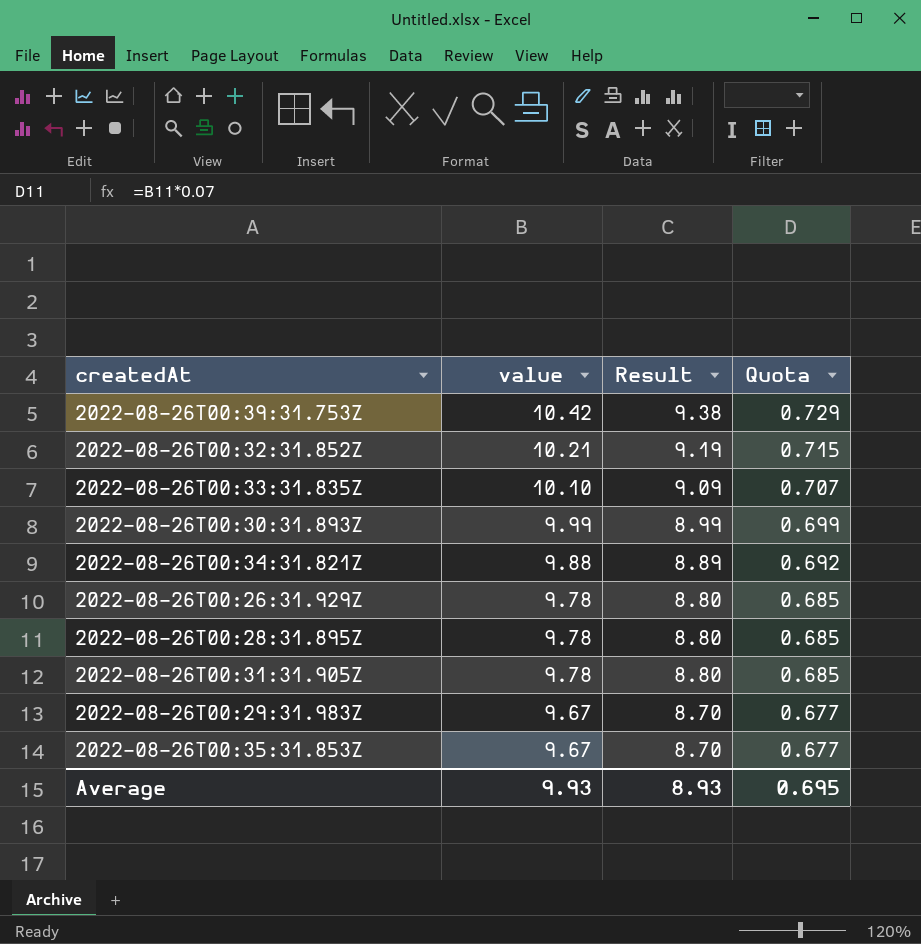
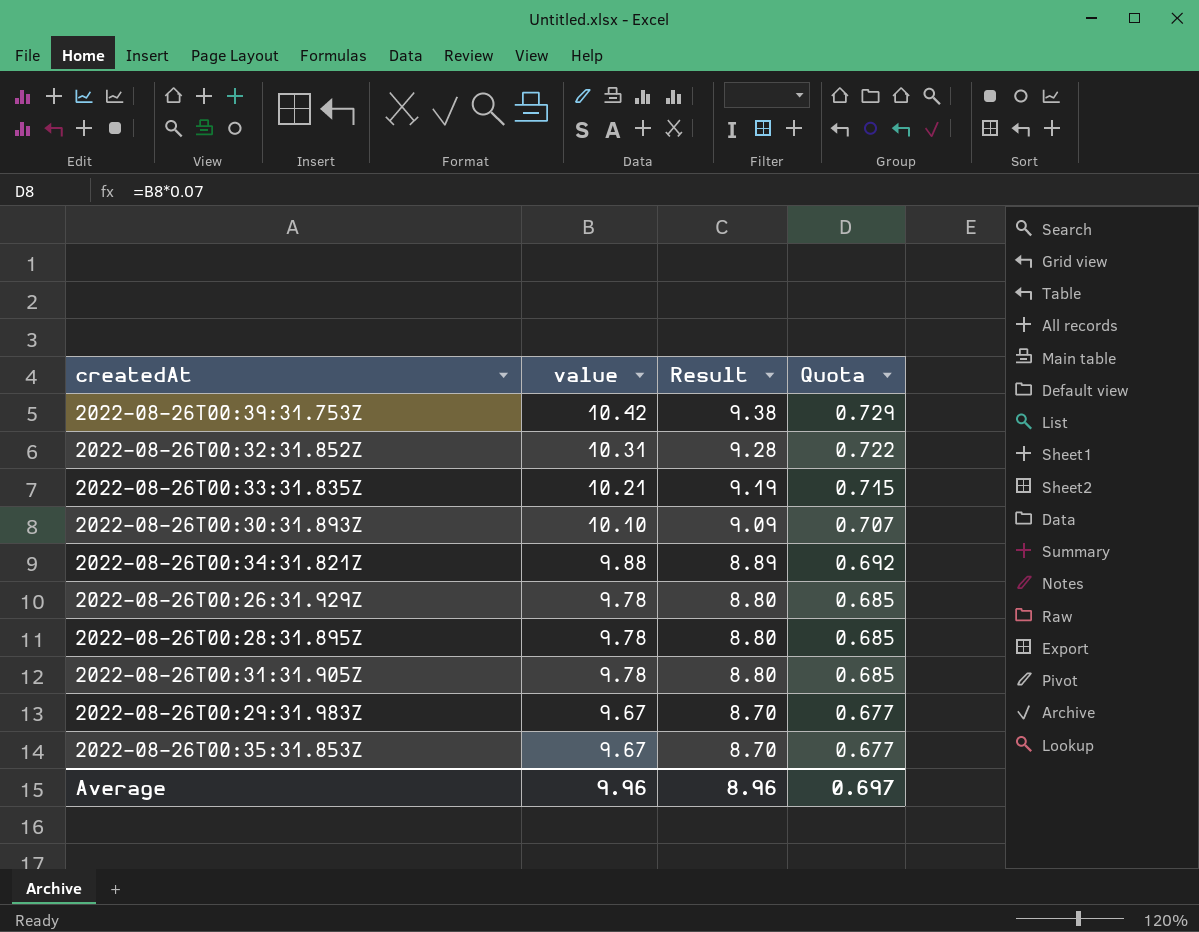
2022-08-26T00:32:31.852Z | value: 10.21 -> 10.31
2022-08-26T00:32:31.852Z | Result: 9.19 -> 9.28
2022-08-26T00:32:31.852Z | Quota: 0.715 -> 0.722
2022-08-26T00:33:31.835Z | value: 10.10 -> 10.21
2022-08-26T00:33:31.835Z | Result: 9.09 -> 9.19
2022-08-26T00:33:31.835Z | Quota: 0.707 -> 0.715
2022-08-26T00:30:31.893Z | value: 9.99 -> 10.10
2022-08-26T00:30:31.893Z | Result: 8.99 -> 9.09
2022-08-26T00:30:31.893Z | Quota: 0.699 -> 0.707
Average | value: 9.93 -> 9.96
Average | Result: 8.93 -> 8.96
Average | Quota: 0.695 -> 0.697

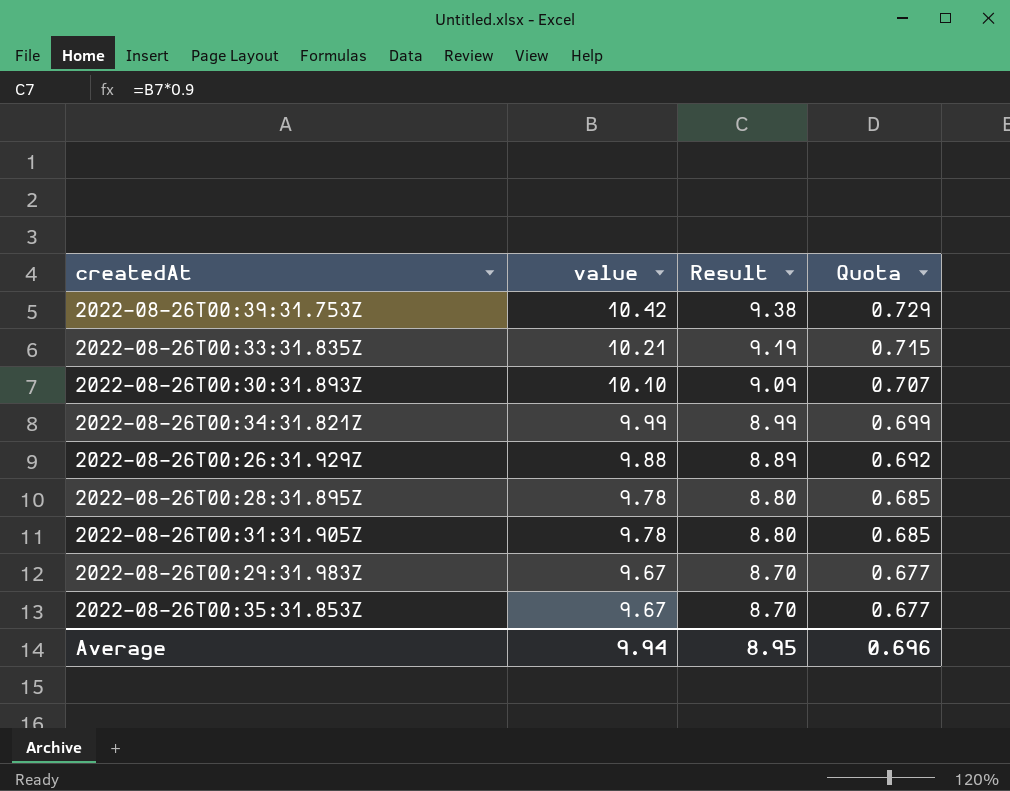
row 2022-08-26T00:32:31.852Z: 10.31 | 9.28 | 0.722 -> none
2022-08-26T00:34:31.821Z | value: 9.88 -> 9.99
2022-08-26T00:34:31.821Z | Result: 8.89 -> 8.99
2022-08-26T00:34:31.821Z | Quota: 0.692 -> 0.699
2022-08-26T00:26:31.929Z | value: 9.78 -> 9.88
2022-08-26T00:26:31.929Z | Result: 8.80 -> 8.89
2022-08-26T00:26:31.929Z | Quota: 0.685 -> 0.692
Average | value: 9.96 -> 9.94
Average | Result: 8.96 -> 8.95
Average | Quota: 0.697 -> 0.696

